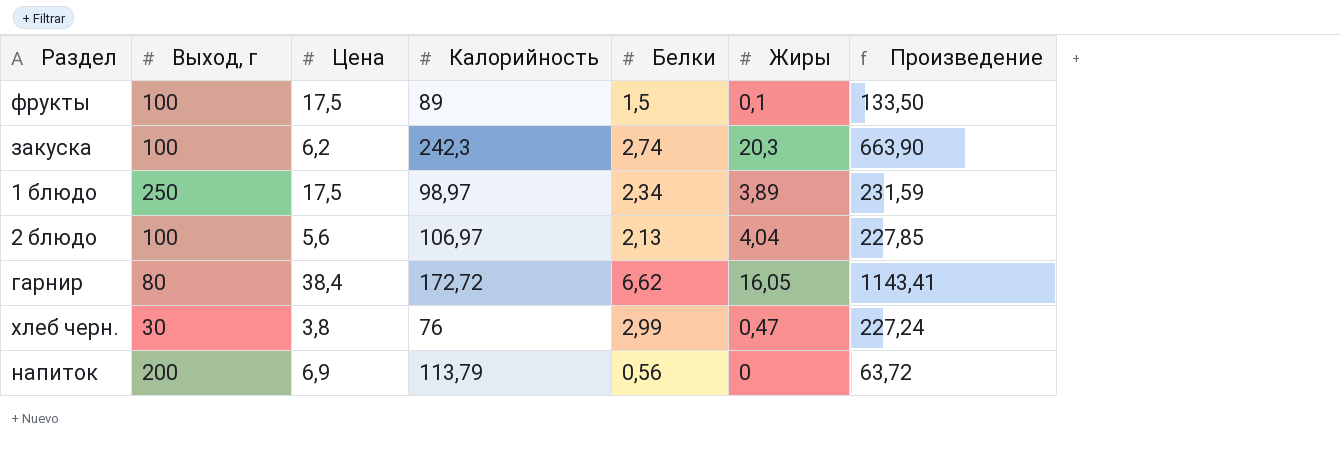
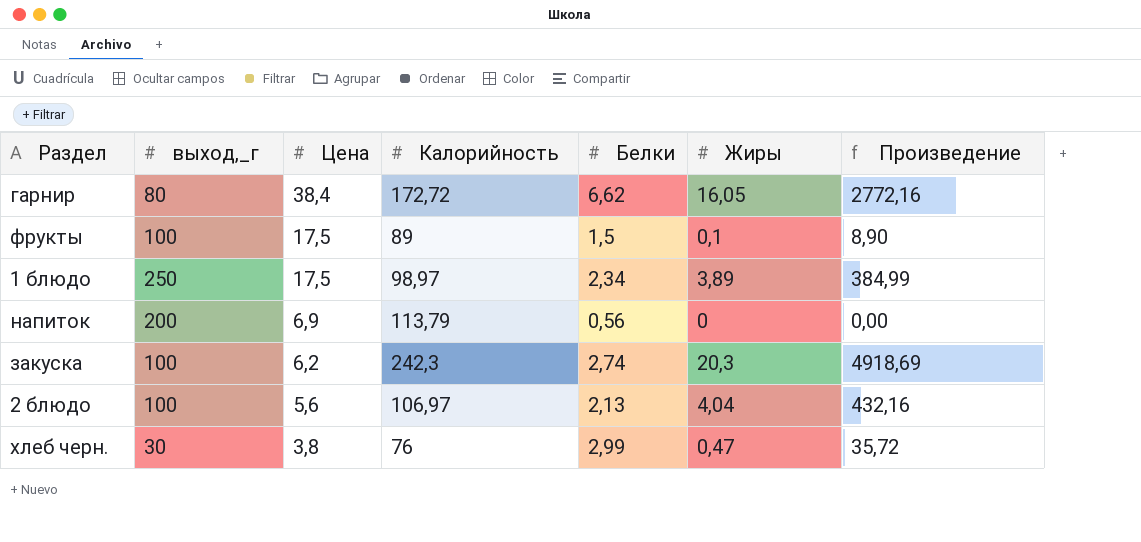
row order: none -> Цена descending
column name: Выход, г -> выход,_г
column Произведение | formula: [Калорийность] * [Белки] -> [Калорийность] * [Жиры]

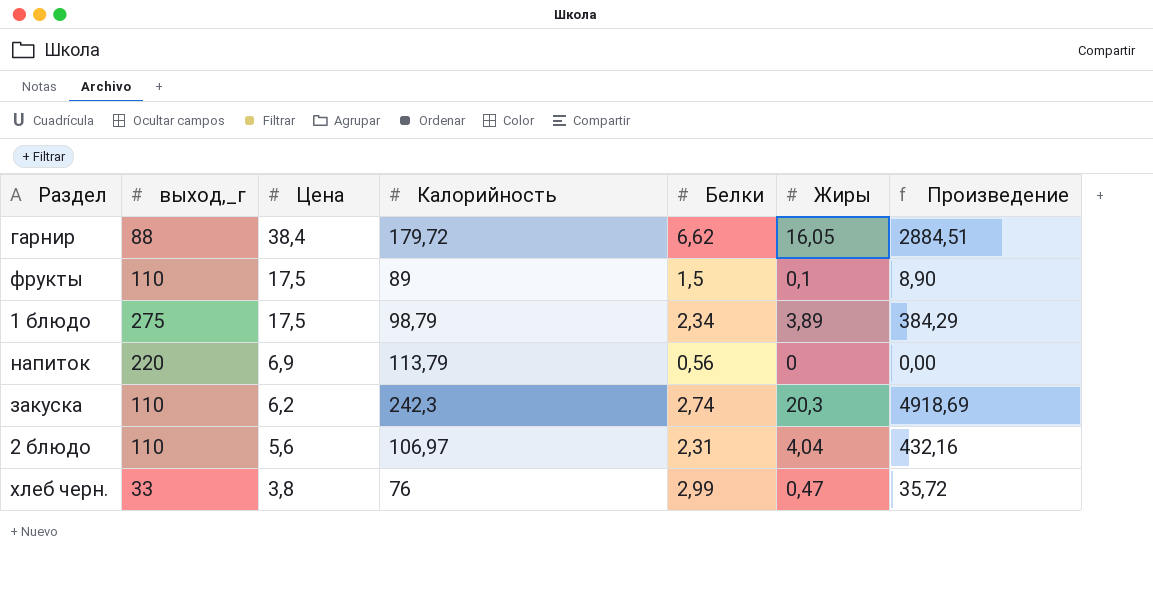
гарнир | выход,_г: 80 -> 88
гарнир | Калорийность: 172,72 -> 179,72
гарнир | Произведение: 2772,16 -> 2884,51
фрукты | выход,_г: 100 -> 110
1 блюдо | выход,_г: 250 -> 275
1 блюдо | Калорийность: 98,97 -> 98,79
1 блюдо | Произведение: 384,99 -> 384,29
напиток | выход,_г: 200 -> 220
закуска | выход,_г: 100 -> 110
2 блюдо | выход,_г: 100 -> 110
2 блюдо | Белки: 2,13 -> 2,31
хлеб черн. | выход,_г: 30 -> 33

